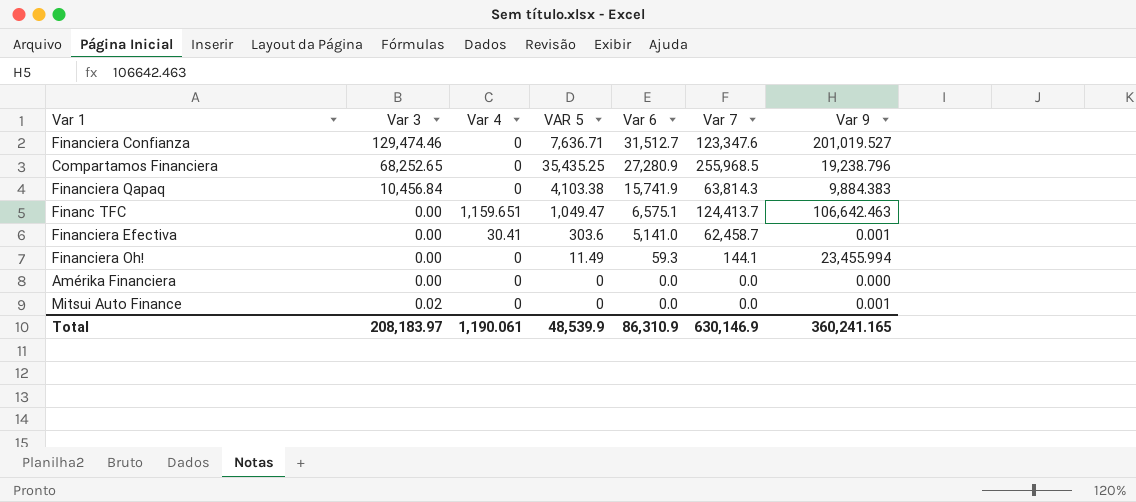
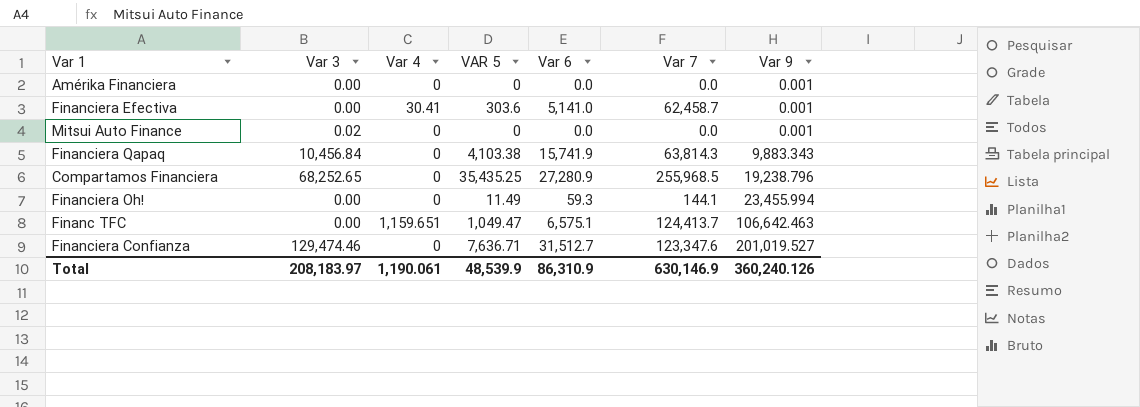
row order: Var 6 descending -> Var 9 ascending
Amérika Financiera | Var 9: 0.000 -> 0.001
Financiera Qapaq | Var 9: 9,884.383 -> 9,883.343
Total | Var 9: 360,241.165 -> 360,240.126

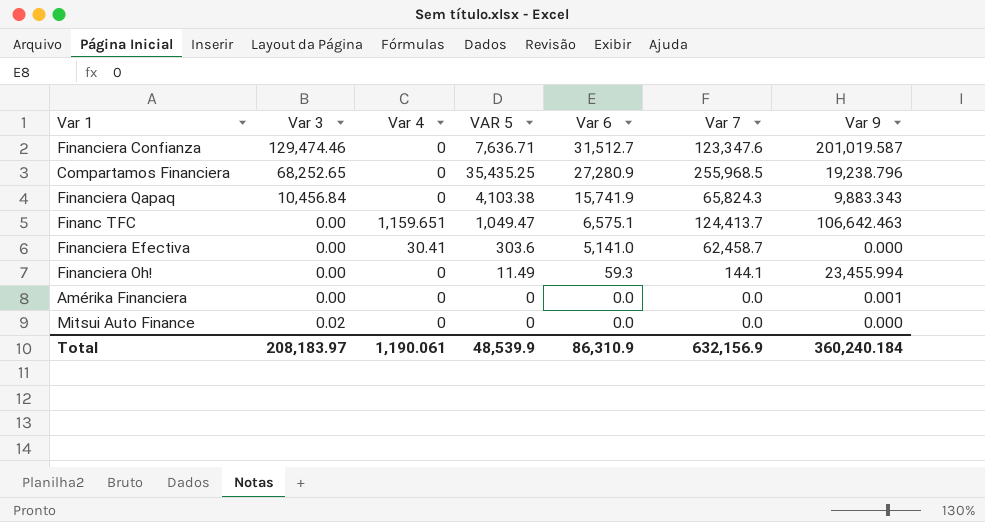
row order: Var 9 ascending -> Var 6 descending
Financiera Confianza | Var 9: 201,019.527 -> 201,019.587
Financiera Qapaq | Var 7: 63,814.3 -> 65,824.3
Financiera Efectiva | Var 9: 0.001 -> 0.000
Mitsui Auto Finance | Var 9: 0.001 -> 0.000
Total | Var 7: 630,146.9 -> 632,156.9
Total | Var 9: 360,240.126 -> 360,240.184

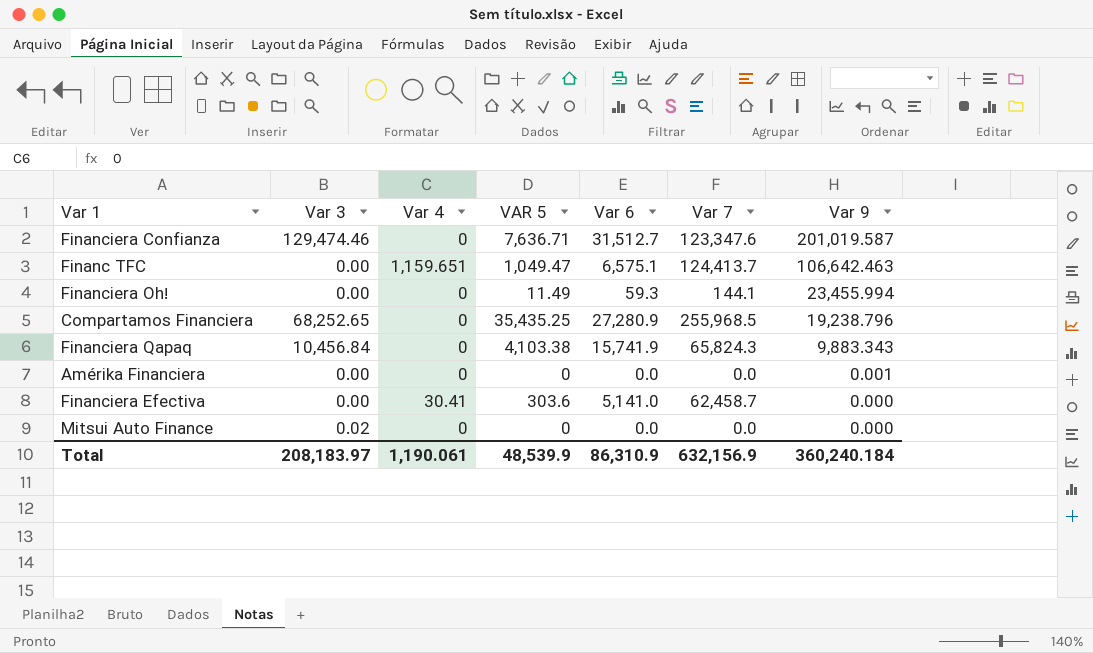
row order: Var 6 descending -> Var 9 descending

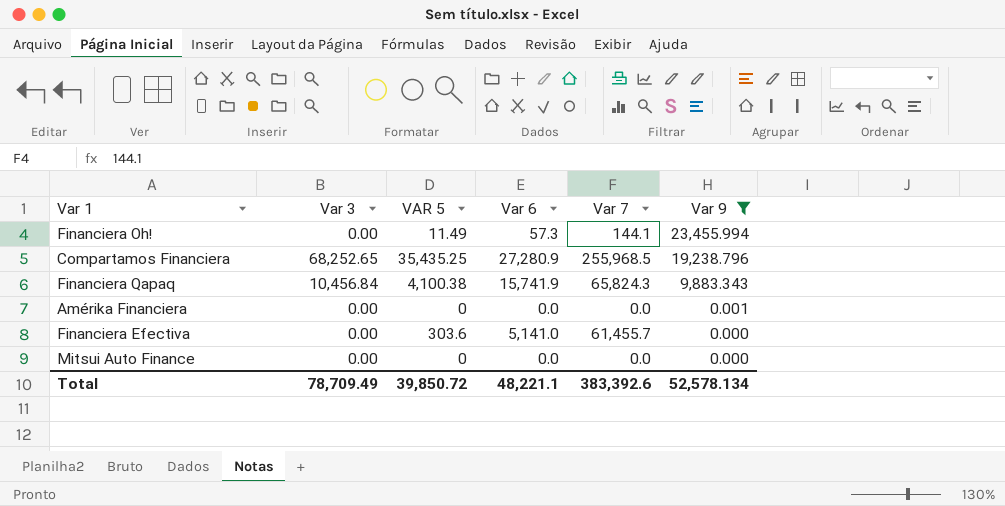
filter: none -> Var 9 <= 23,455.994
column Var 4 | position: 3 -> none
Financiera Oh! | Var 6: 59.3 -> 57.3
Financiera Qapaq | VAR 5: 4,103.38 -> 4,100.38
Financiera Efectiva | Var 7: 62,458.7 -> 61,455.7
Mitsui Auto Finance | Var 3: 0.02 -> 0.00
Total | Var 3: 208,183.97 -> 78,709.49
Total | VAR 5: 48,539.9 -> 39,850.72
Total | Var 6: 86,310.9 -> 48,221.1
Total | Var 7: 632,156.9 -> 383,392.6
Total | Var 9: 360,240.184 -> 52,578.134

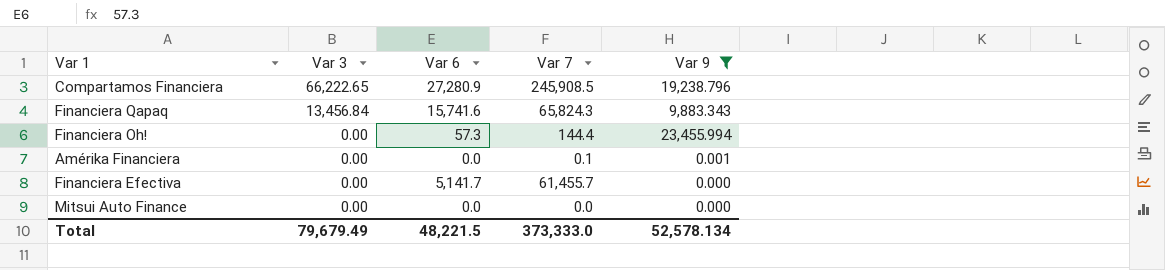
row order: Var 9 descending -> Var 3 descending
column VAR 5 | position: 3 -> none
Compartamos Financiera | Var 3: 68,252.65 -> 66,222.65
Compartamos Financiera | Var 7: 255,968.5 -> 245,908.5
Financiera Qapaq | Var 3: 10,456.84 -> 13,456.84
Financiera Qapaq | Var 6: 15,741.9 -> 15,741.6
Financiera Oh! | Var 7: 144.1 -> 144.4
Amérika Financiera | Var 7: 0.0 -> 0.1
Financiera Efectiva | Var 6: 5,141.0 -> 5,141.7
Total | Var 3: 78,709.49 -> 79,679.49
Total | Var 6: 48,221.1 -> 48,221.5
Total | Var 7: 383,392.6 -> 373,333.0

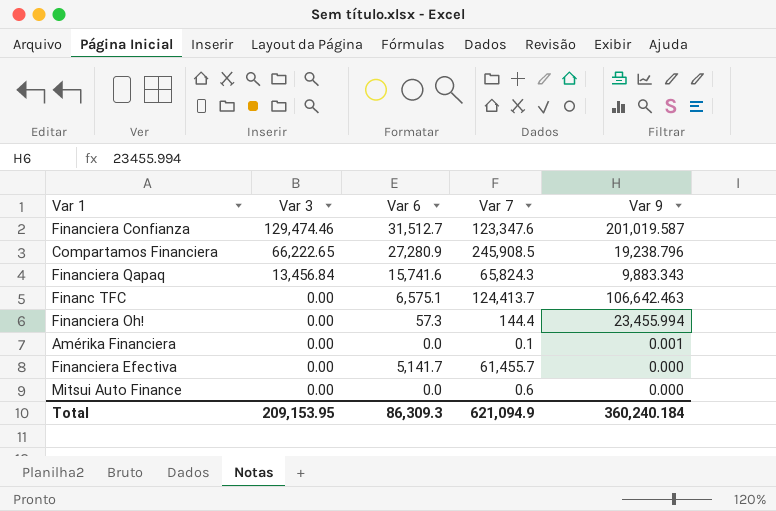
filter: Var 9 <= 23,455.994 -> none
Mitsui Auto Finance | Var 7: 0.0 -> 0.6
Total | Var 3: 79,679.49 -> 209,153.95
Total | Var 6: 48,221.5 -> 86,309.3
Total | Var 7: 373,333.0 -> 621,094.9
Total | Var 9: 52,578.134 -> 360,240.184

